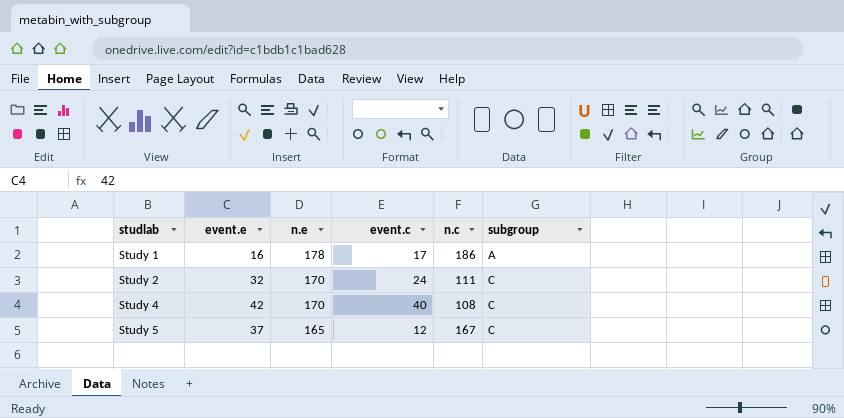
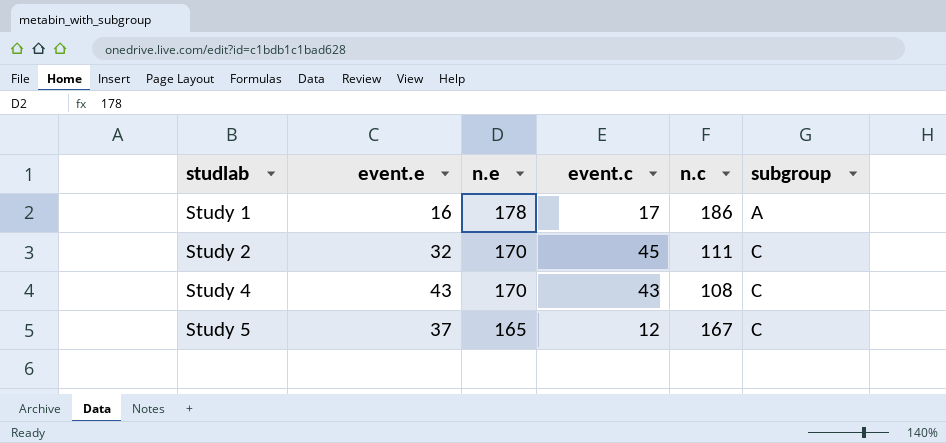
Study 2 | event.c: 24 -> 45
Study 4 | event.e: 42 -> 43
Study 4 | event.c: 40 -> 43

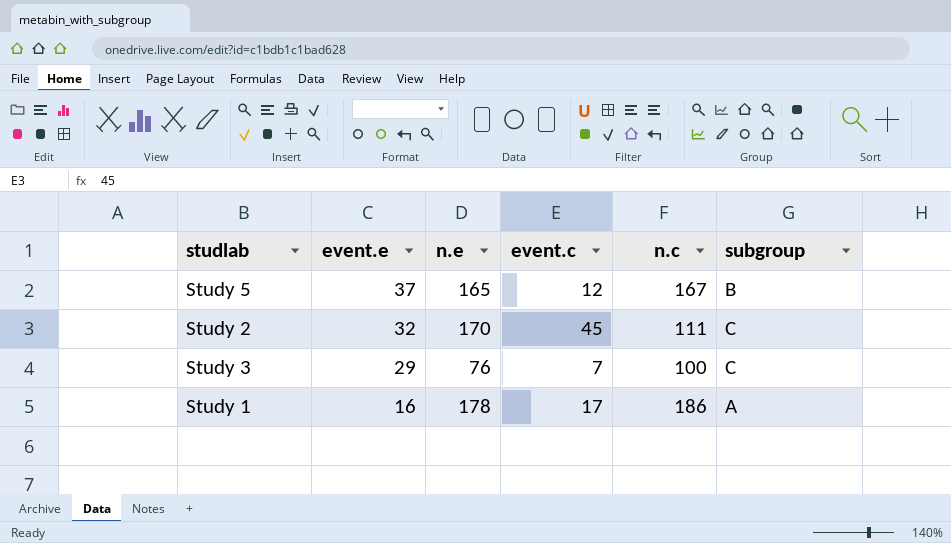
row order: studlab ascending -> event.e descending
row Study 4: 43 | 170 | 43 | 108 | C -> none
Study 5 | subgroup: C -> B
row Study 3: none -> 29 | 76 | 7 | 100 | C

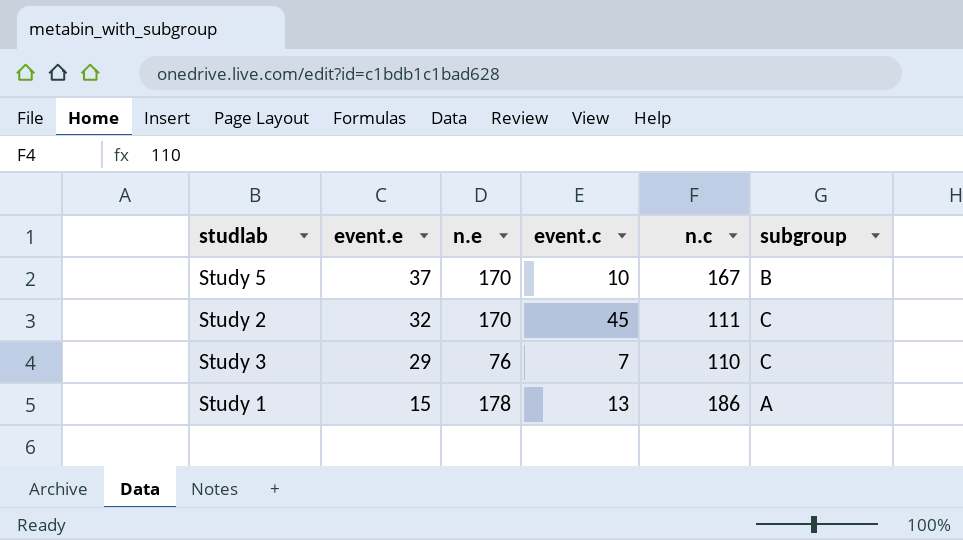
Study 5 | n.e: 165 -> 170
Study 5 | event.c: 12 -> 10
Study 3 | n.c: 100 -> 110
Study 1 | event.e: 16 -> 15
Study 1 | event.c: 17 -> 13

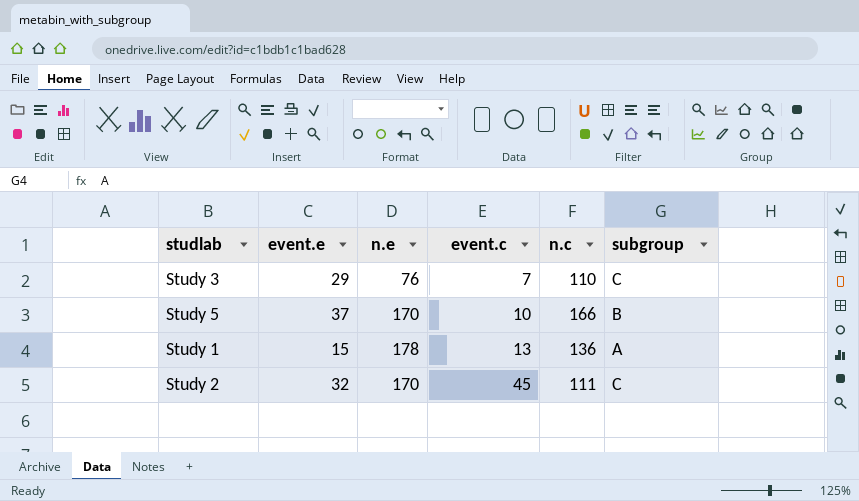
row order: event.e descending -> event.c ascending
Study 5 | n.c: 167 -> 166
Study 1 | n.c: 186 -> 136

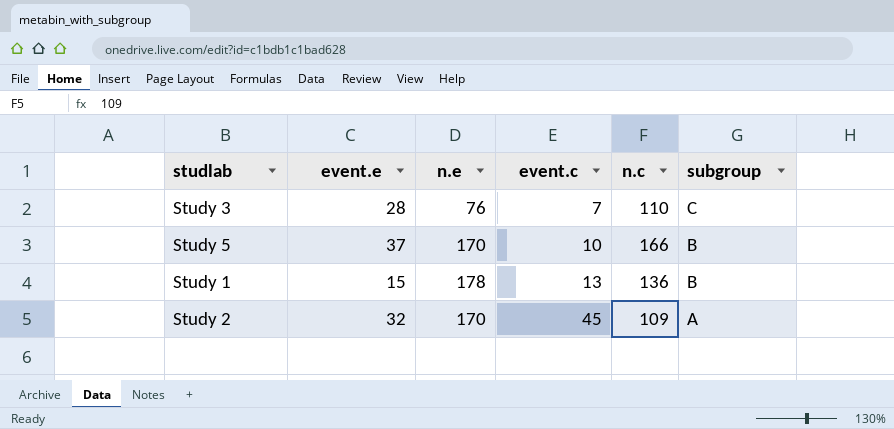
Study 3 | event.e: 29 -> 28
Study 1 | subgroup: A -> B
Study 2 | n.c: 111 -> 109
Study 2 | subgroup: C -> A

